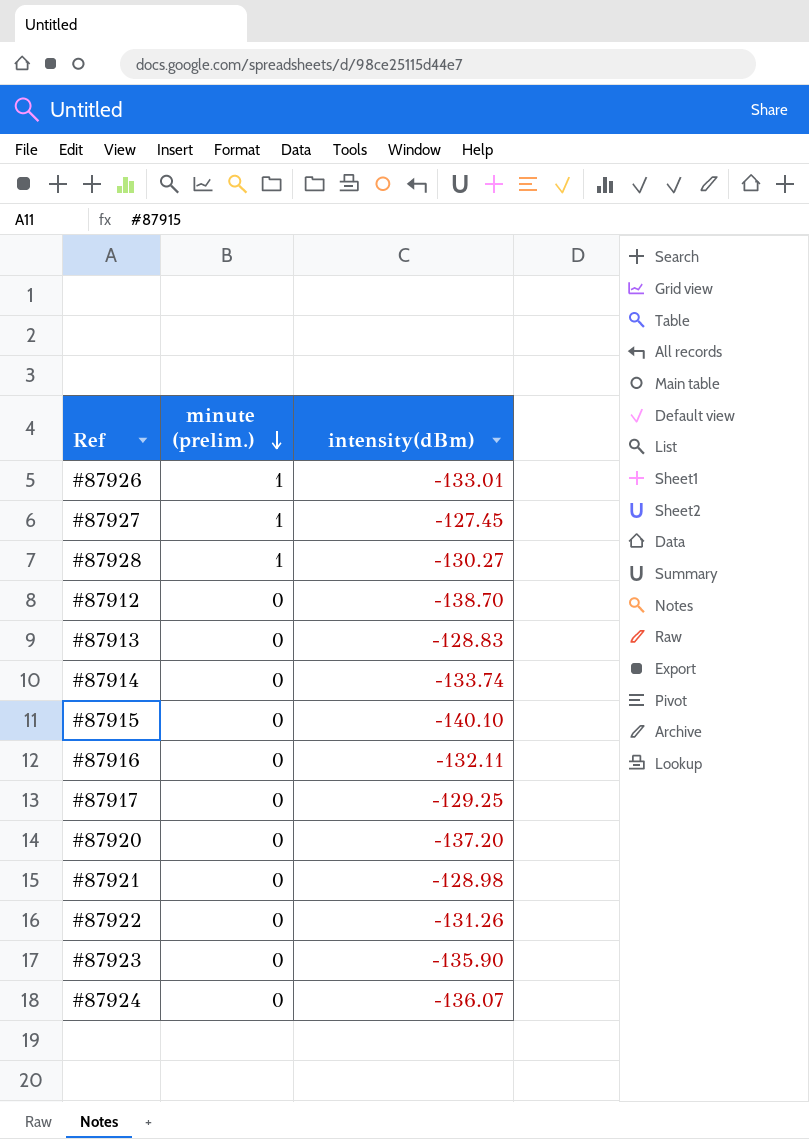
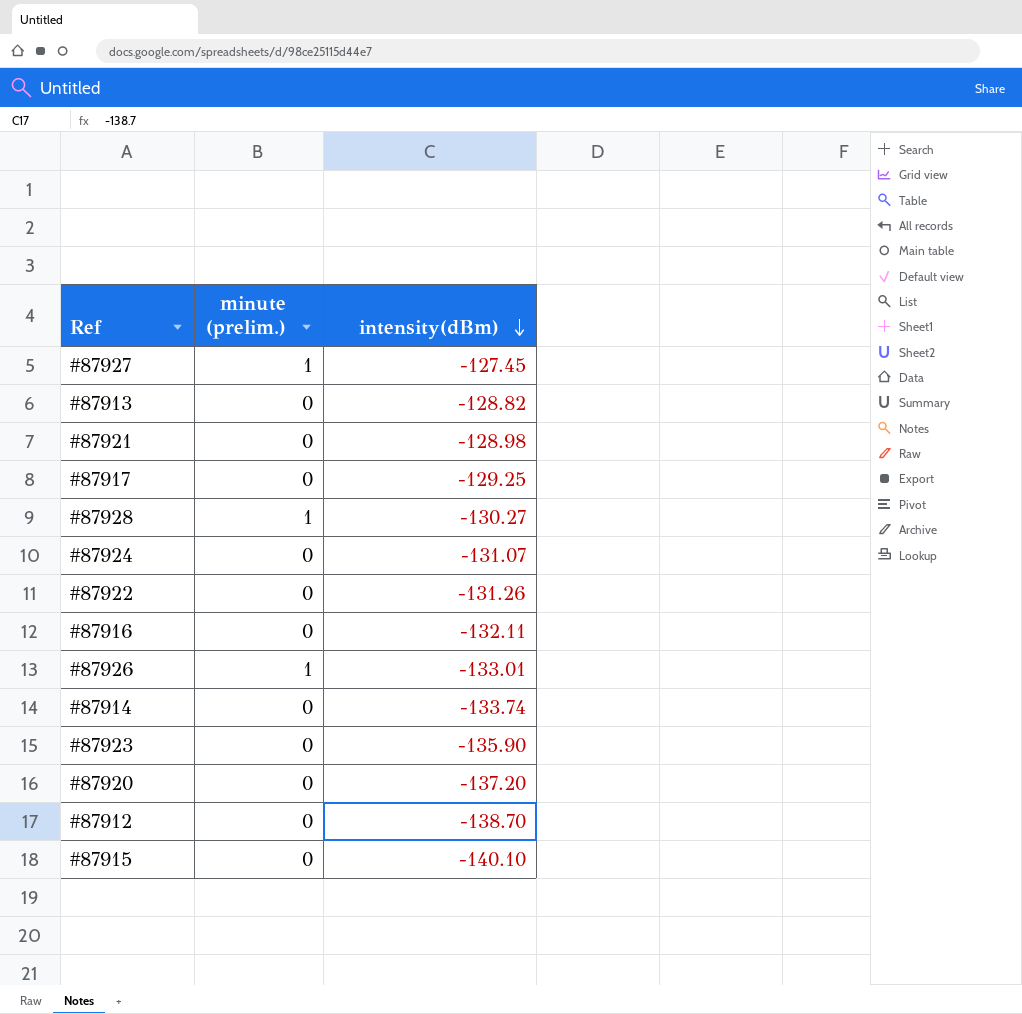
row order: minute (prelim.) descending -> intensity(dBm) descending
#87913 | intensity(dBm): -128.83 -> -128.82
#87924 | intensity(dBm): -136.07 -> -131.07

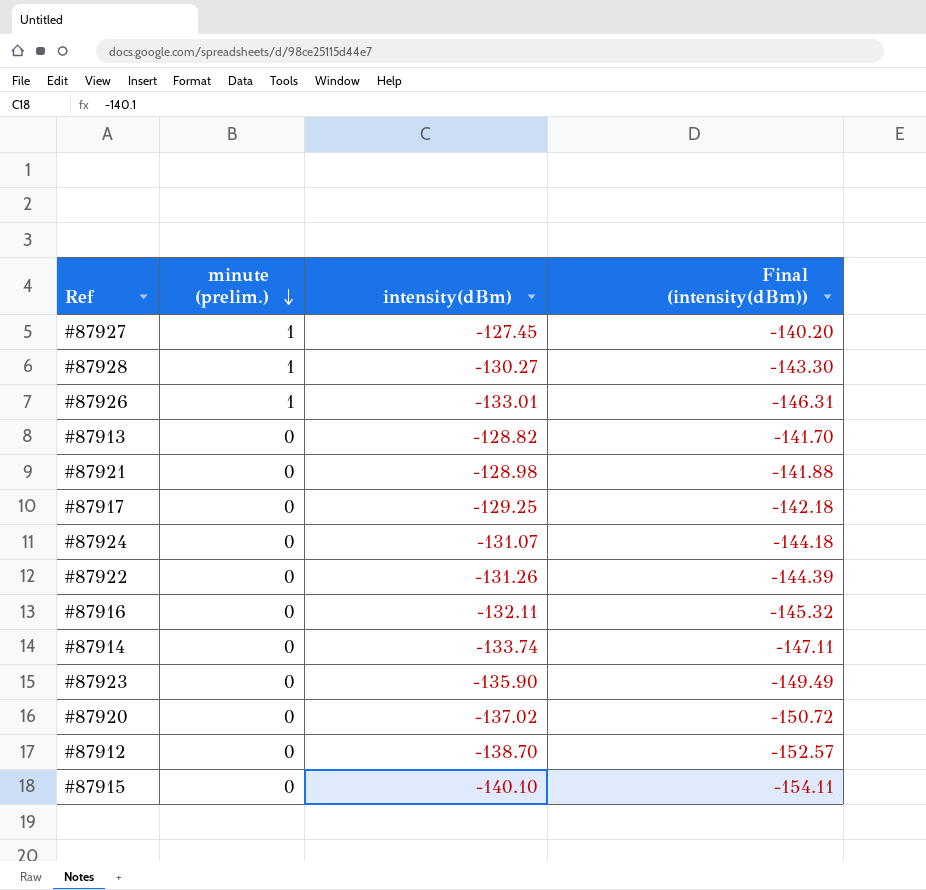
row order: intensity(dBm) descending -> minute (prelim.) descending
column Final (intensity(dBm)) | formula: none -> [intensity(dBm)] * 1.1
#87920 | intensity(dBm): -137.20 -> -137.02

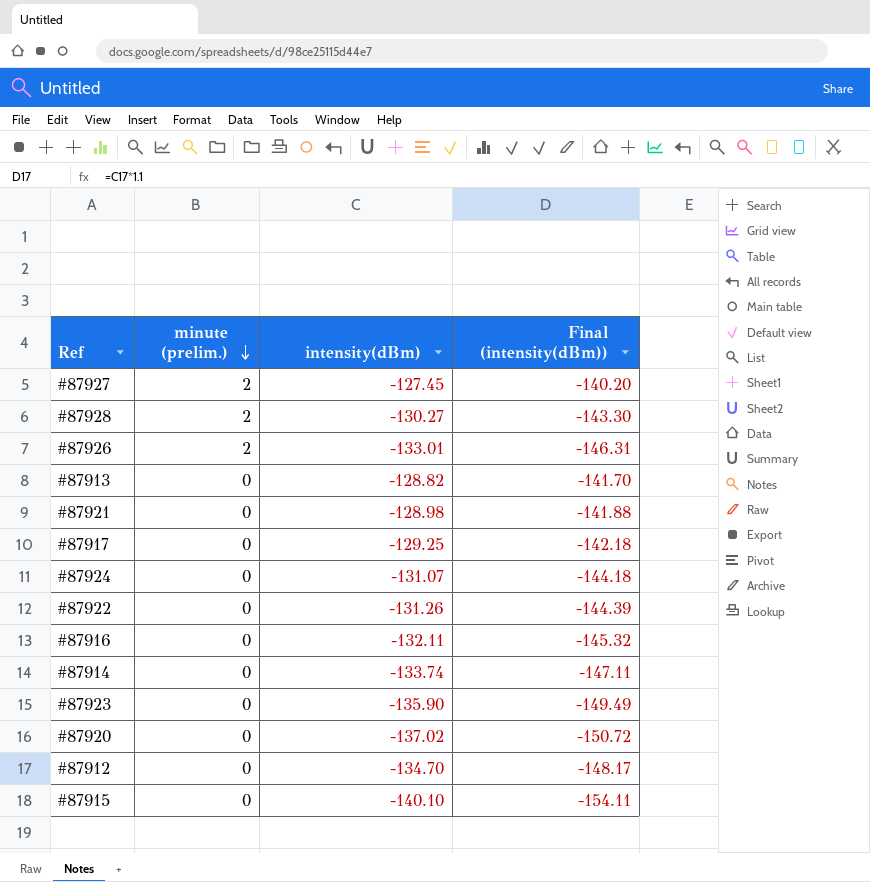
#87927 | minute (prelim.): 1 -> 2
#87928 | minute (prelim.): 1 -> 2
#87926 | minute (prelim.): 1 -> 2
#87912 | intensity(dBm): -138.70 -> -134.70
#87912 | Final (intensity(dBm)): -152.57 -> -148.17

